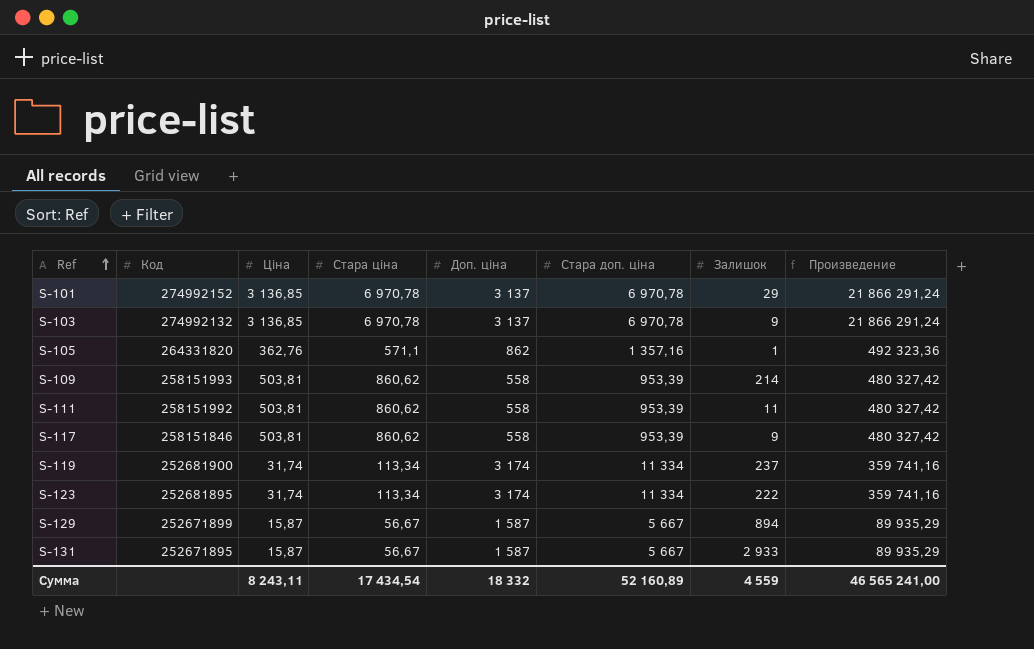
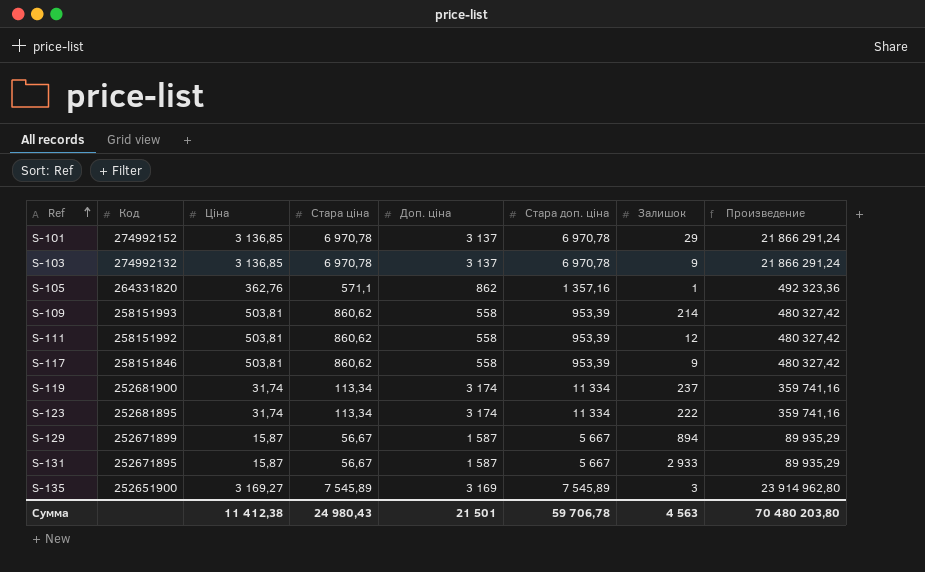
S-111 | Залишок: 11 -> 12
row S-135: none -> 252651900 | 3 169,27 | 7 545,89 | 3 169 | 7 545,89 | 3 | 23 914 962,80
Сумма | Ціна: 8 243,11 -> 11 412,38
Сумма | Стара ціна: 17 434,54 -> 24 980,43
Сумма | Доп. ціна: 18 332 -> 21 501
Сумма | Стара доп. ціна: 52 160,89 -> 59 706,78
Сумма | Залишок: 4 559 -> 4 563
Сумма | Произведение: 46 565 241,00 -> 70 480 203,80

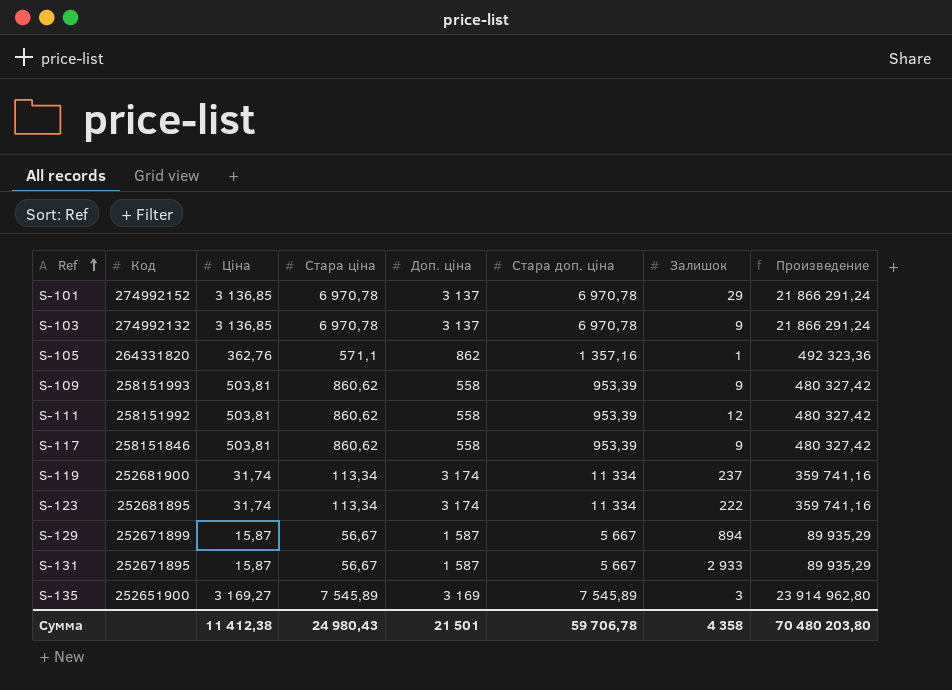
S-109 | Залишок: 214 -> 9
Сумма | Залишок: 4 563 -> 4 358

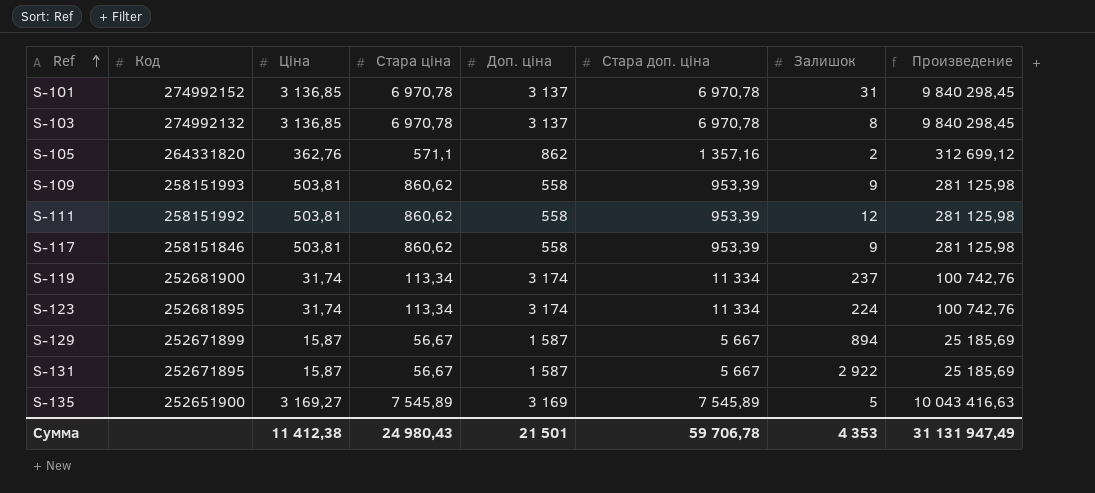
column Произведение | formula: [Ціна] * [Стара доп. ціна] -> [Ціна] * [Доп. ціна]
S-101 | Залишок: 29 -> 31
S-103 | Залишок: 9 -> 8
S-105 | Залишок: 1 -> 2
S-123 | Залишок: 222 -> 224
S-131 | Залишок: 2 933 -> 2 922
S-135 | Залишок: 3 -> 5
Сумма | Залишок: 4 358 -> 4 353
Сумма | Произведение: 70 480 203,80 -> 31 131 947,49

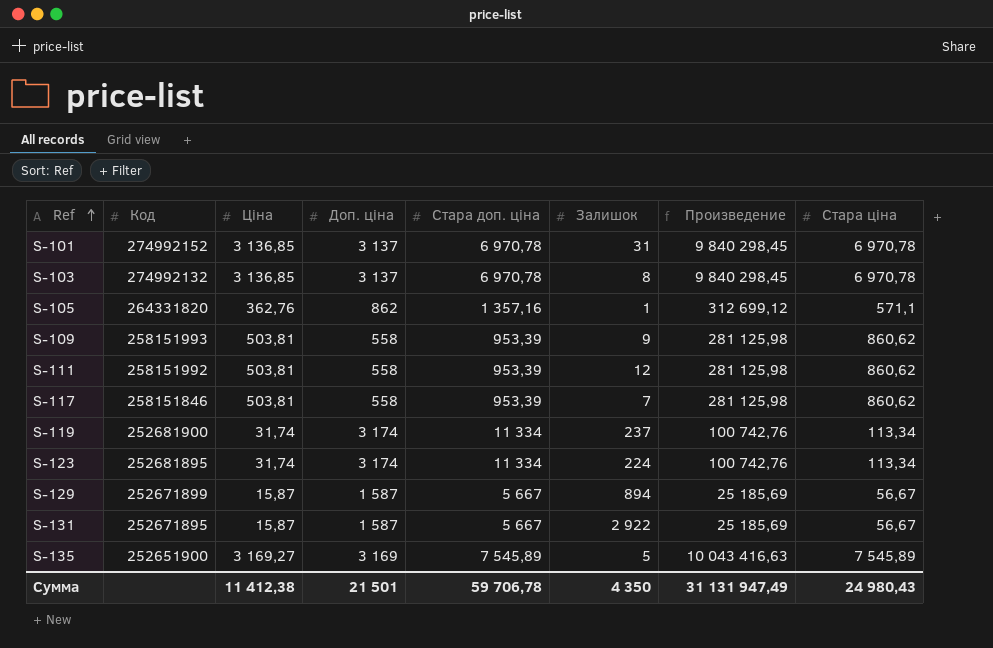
column Стара ціна | position: 4 -> 8
S-105 | Залишок: 2 -> 1
S-117 | Залишок: 9 -> 7
Сумма | Залишок: 4 353 -> 4 350

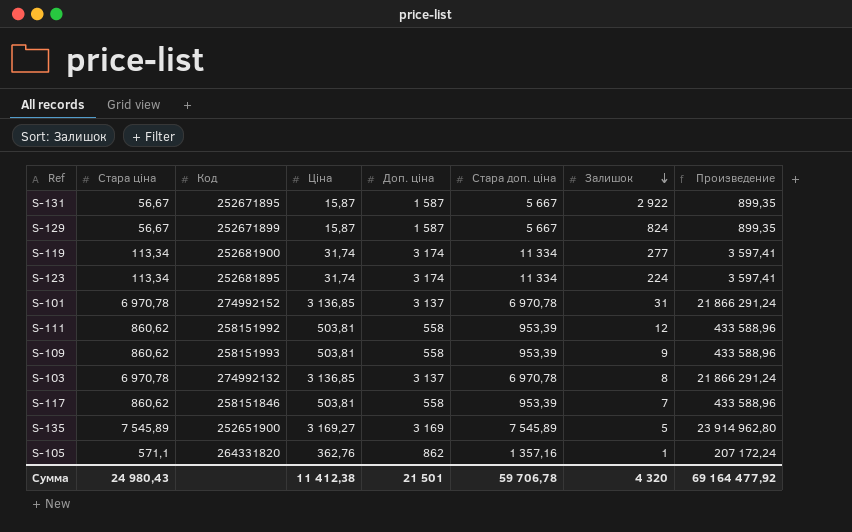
row order: Ref ascending -> Залишок descending
column Стара ціна | position: 8 -> 2
column Произведение | formula: [Ціна] * [Доп. ціна] -> [Стара ціна] * [Ціна]
S-129 | Залишок: 894 -> 824
S-119 | Залишок: 237 -> 277
Сумма | Залишок: 4 350 -> 4 320
Сумма | Произведение: 31 131 947,49 -> 69 164 477,92

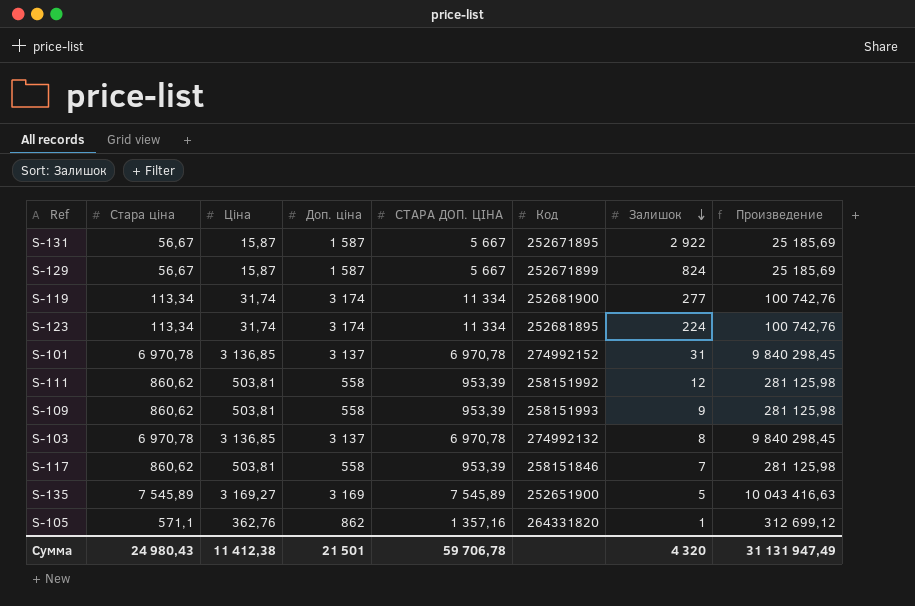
column name: Стара доп. ціна -> СТАРА ДОП. ЦІНА
column Код | position: 3 -> 6
column Произведение | formula: [Стара ціна] * [Ціна] -> [Ціна] * [Доп. ціна]
Сумма | Произведение: 69 164 477,92 -> 31 131 947,49

